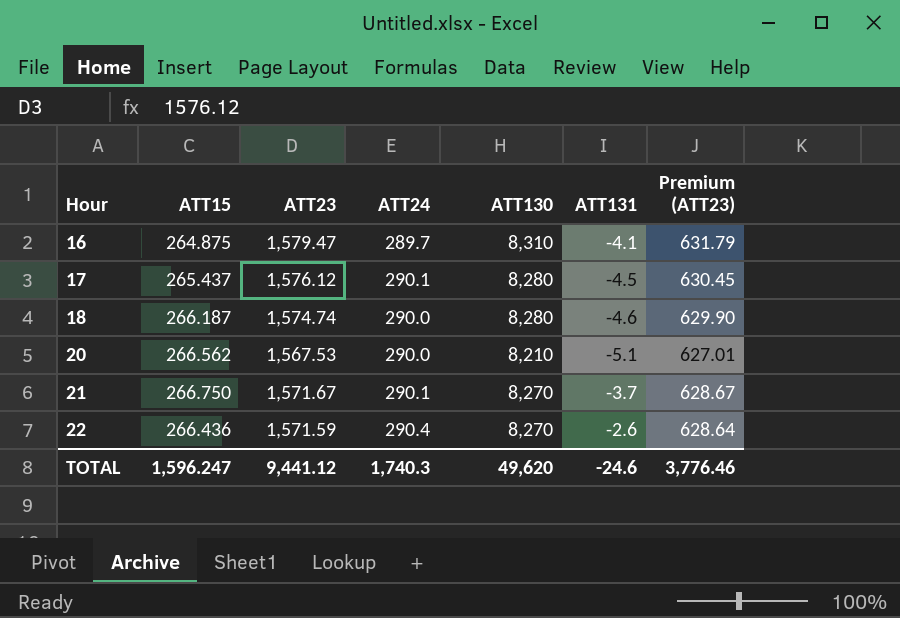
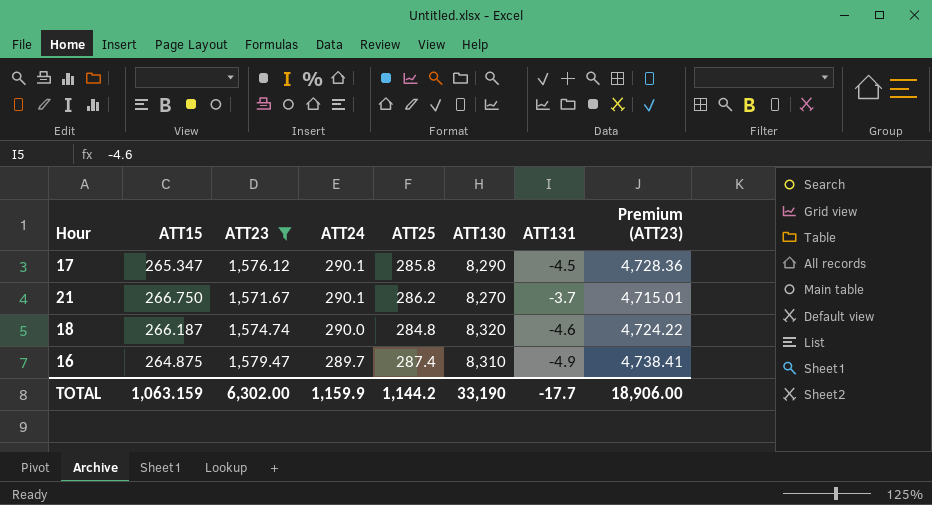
filter: none -> ATT23 >= 1,571.67
row order: Hour ascending -> ATT24 descending
column ATT25 | position: none -> 5
column Premium (ATT23) | formula: [ATT23] * 0.4 -> [ATT23] * 3
17 | ATT15: 265.437 -> 265.347
17 | ATT130: 8,280 -> 8,290
18 | ATT130: 8,280 -> 8,320
16 | ATT131: -4.1 -> -4.9
TOTAL | ATT15: 1,596.247 -> 1,063.159
TOTAL | ATT23: 9,441.12 -> 6,302.00
TOTAL | ATT24: 1,740.3 -> 1,159.9
TOTAL | ATT130: 49,620 -> 33,190
TOTAL | ATT131: -24.6 -> -17.7
TOTAL | Premium (ATT23): 3,776.46 -> 18,906.00

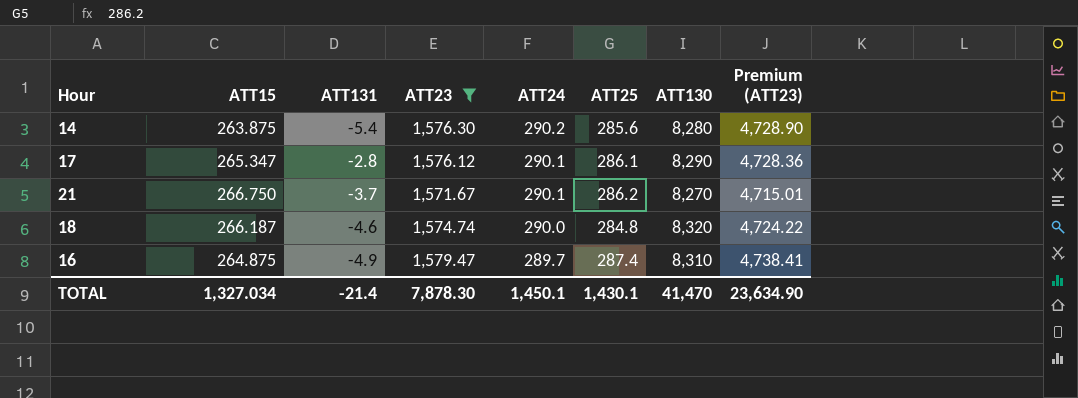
column ATT131 | position: 7 -> 3
row 14: none -> 263.875 | -5.4 | 1,576.30 | 290.2 | 285.6 | 8,280 | 4,728.90
17 | ATT131: -4.5 -> -2.8
17 | ATT25: 285.8 -> 286.1
TOTAL | ATT15: 1,063.159 -> 1,327.034
TOTAL | ATT131: -17.7 -> -21.4
TOTAL | ATT23: 6,302.00 -> 7,878.30
TOTAL | ATT24: 1,159.9 -> 1,450.1
TOTAL | ATT25: 1,144.2 -> 1,430.1
TOTAL | ATT130: 33,190 -> 41,470
TOTAL | Premium (ATT23): 18,906.00 -> 23,634.90

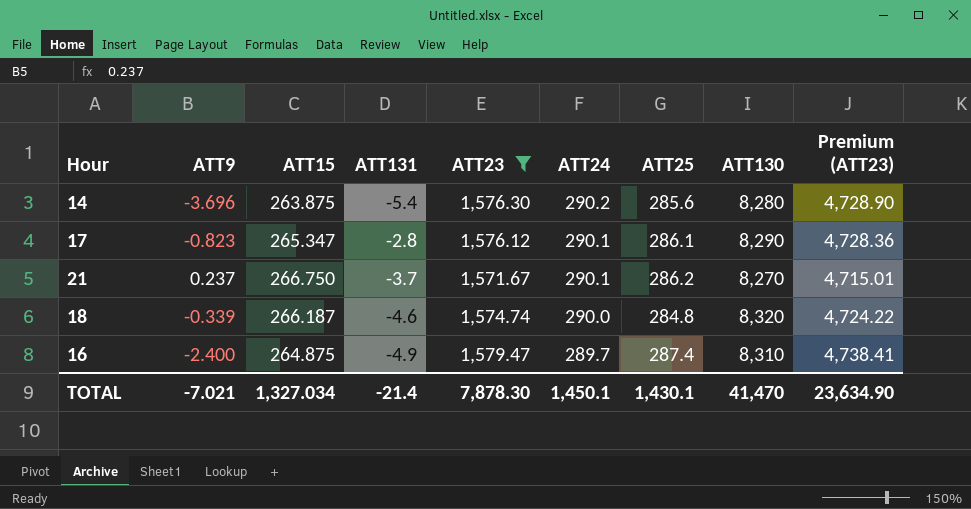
column ATT9 | position: none -> 2

